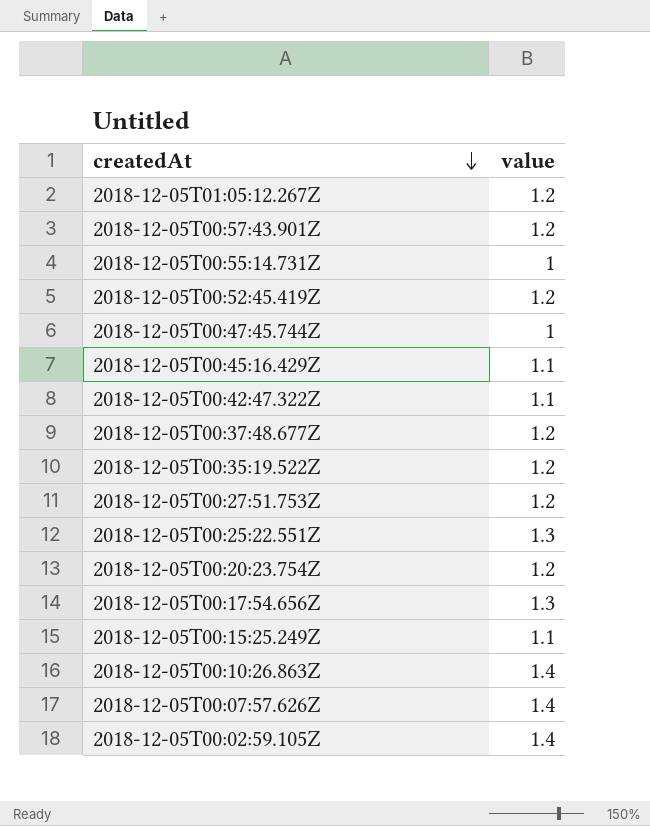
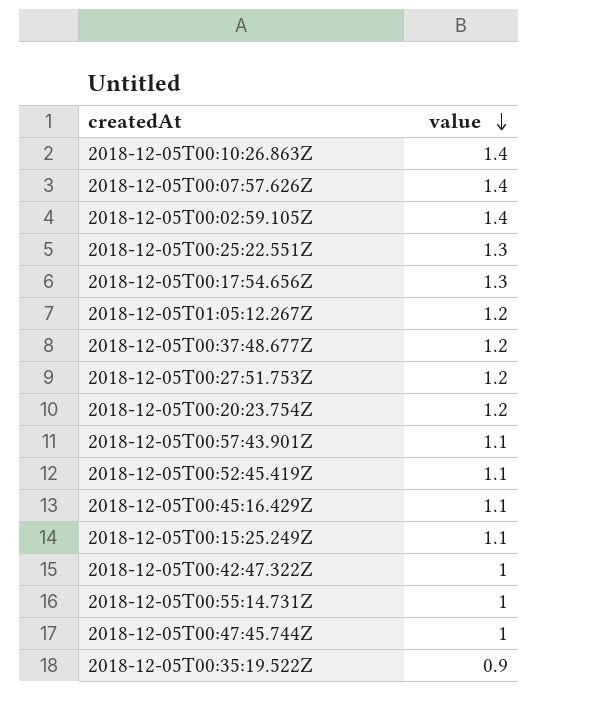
row order: createdAt descending -> value descending
2018-12-05T00:57:43.901Z | value: 1.2 -> 1.1
2018-12-05T00:52:45.419Z | value: 1.2 -> 1.1
2018-12-05T00:42:47.322Z | value: 1.1 -> 1
2018-12-05T00:35:19.522Z | value: 1.2 -> 0.9

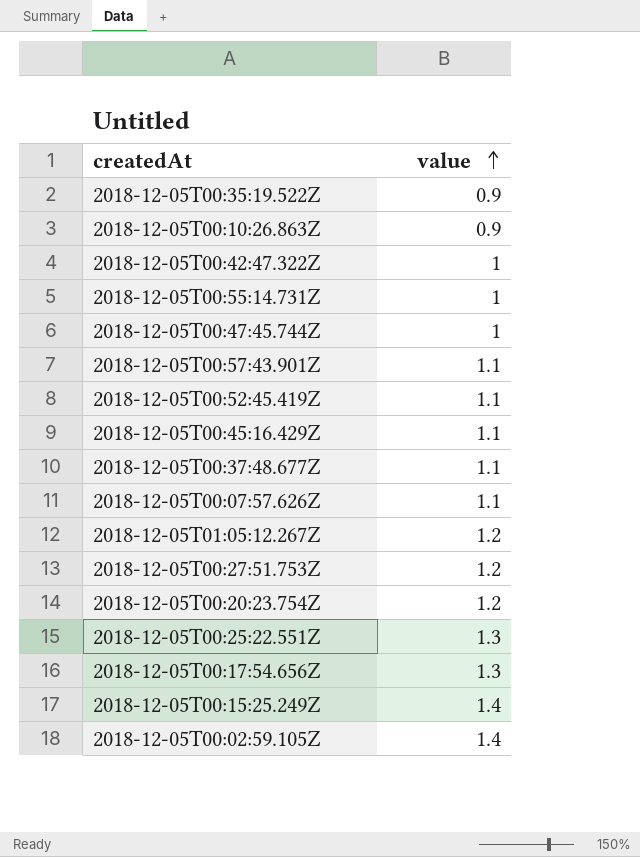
row order: value descending -> value ascending
2018-12-05T00:10:26.863Z | value: 1.4 -> 0.9
2018-12-05T00:37:48.677Z | value: 1.2 -> 1.1
2018-12-05T00:07:57.626Z | value: 1.4 -> 1.1
2018-12-05T00:15:25.249Z | value: 1.1 -> 1.4

